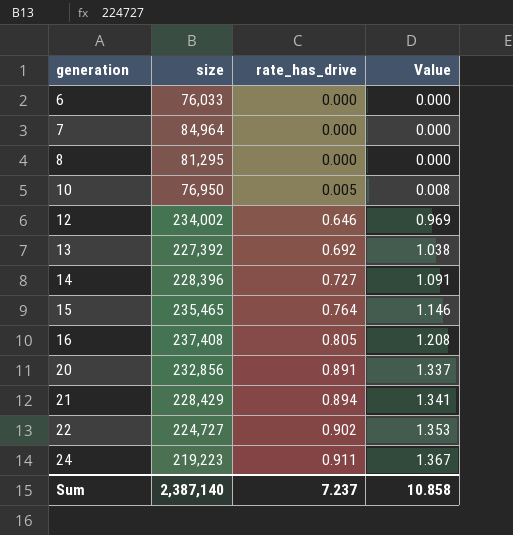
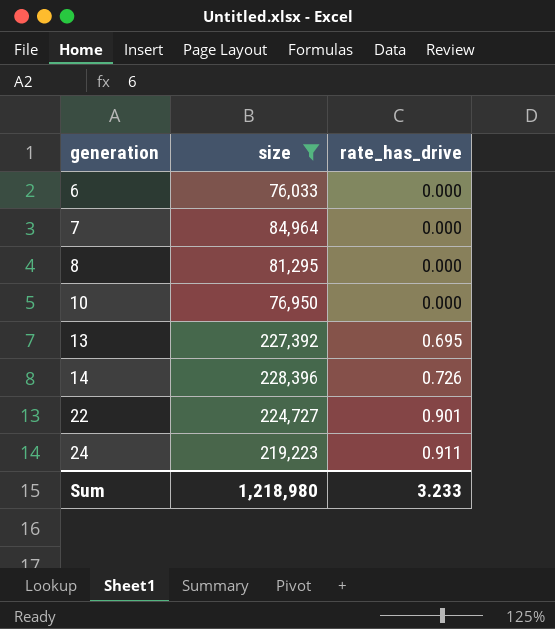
filter: none -> size <= 228,396
column Value | formula: [rate_has_drive] * 1.5 -> none
10 | rate_has_drive: 0.005 -> 0.000
13 | rate_has_drive: 0.692 -> 0.695
14 | rate_has_drive: 0.727 -> 0.726
22 | rate_has_drive: 0.902 -> 0.901
Sum | size: 2,387,140 -> 1,218,980
Sum | rate_has_drive: 7.237 -> 3.233

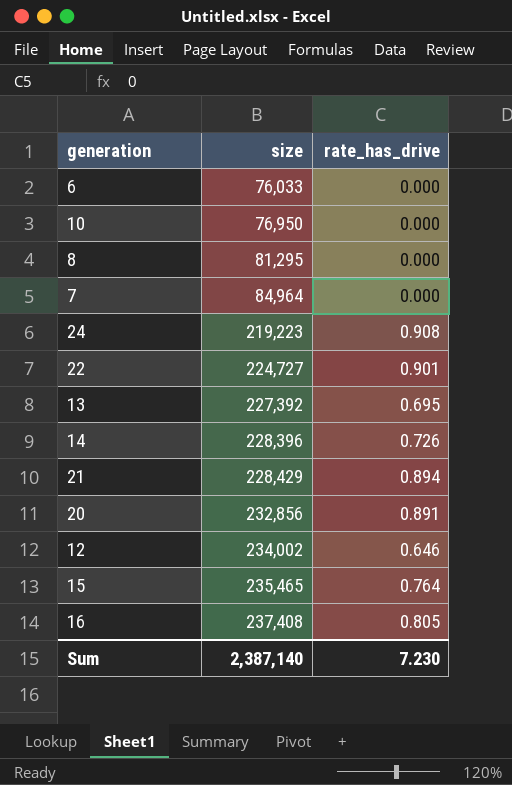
filter: size <= 228,396 -> none
row order: generation ascending -> size ascending
24 | rate_has_drive: 0.911 -> 0.908
Sum | size: 1,218,980 -> 2,387,140
Sum | rate_has_drive: 3.233 -> 7.230

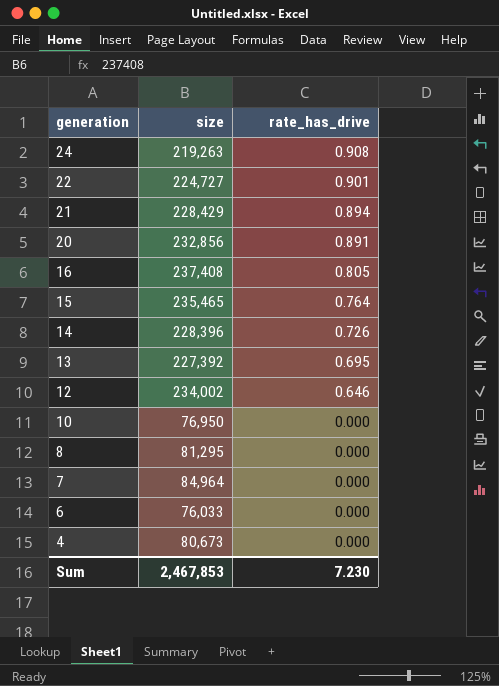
row order: size ascending -> generation descending
24 | size: 219,223 -> 219,263
row 4: none -> 80,673 | 0.000
Sum | size: 2,387,140 -> 2,467,853

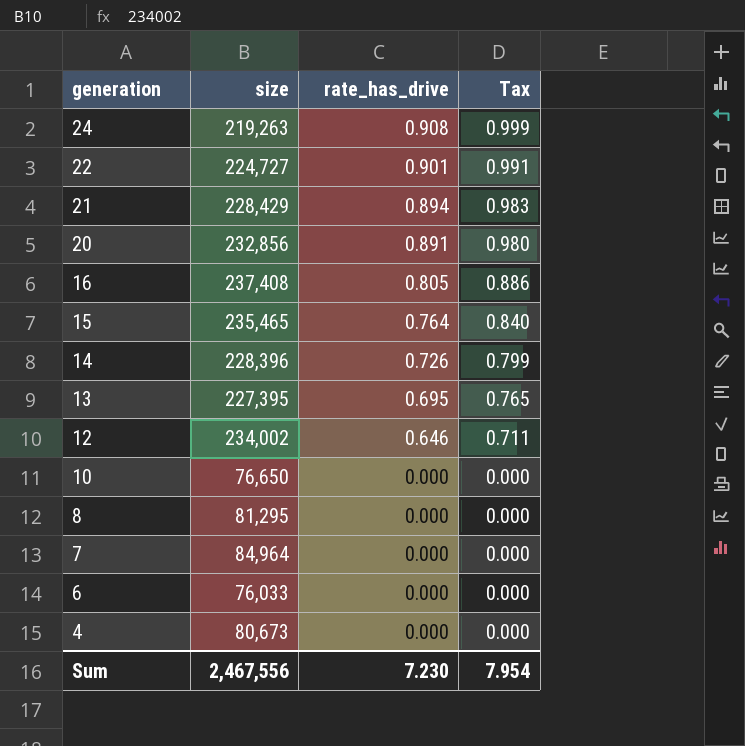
column Tax | formula: none -> [rate_has_drive] * 1.1
13 | size: 227,392 -> 227,395
10 | size: 76,950 -> 76,650
Sum | size: 2,467,853 -> 2,467,556

